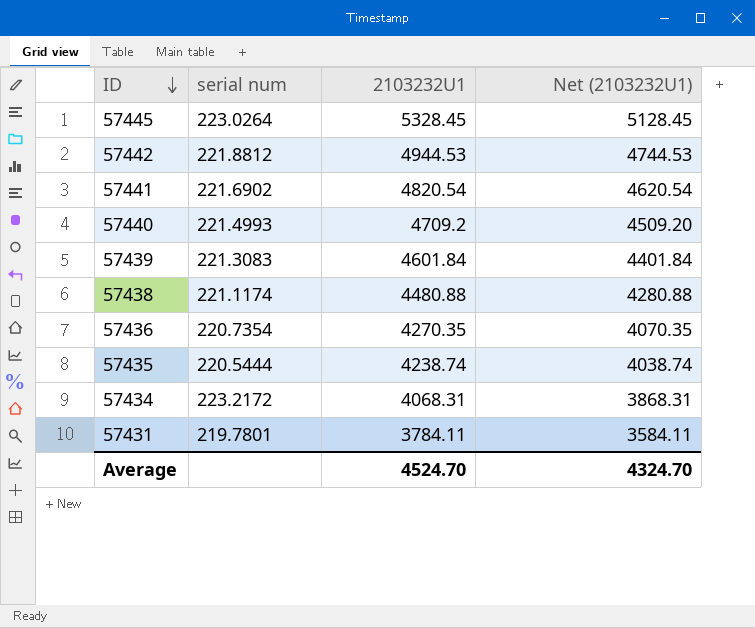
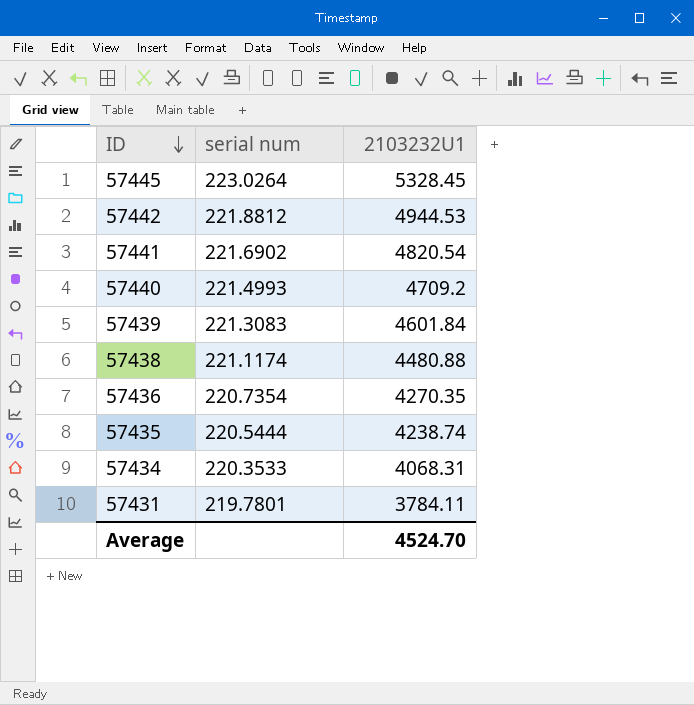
column Net (2103232U1) | formula: [2103232U1] - 200 -> none
57434 | serial num: 223.2172 -> 220.3533

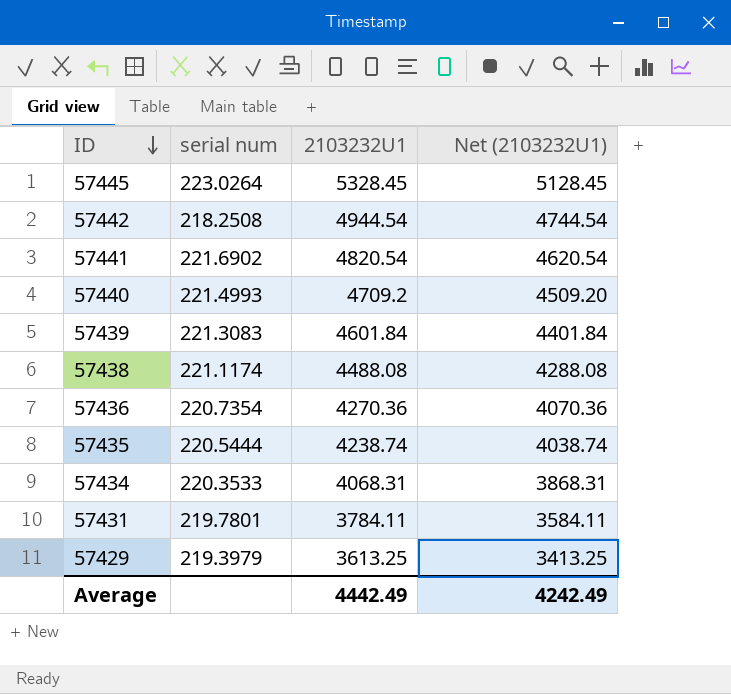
column Net (2103232U1) | formula: none -> [2103232U1] - 200
57442 | serial num: 221.8812 -> 218.2508
57442 | 2103232U1: 4944.53 -> 4944.54
57438 | 2103232U1: 4480.88 -> 4488.08
57436 | 2103232U1: 4270.35 -> 4270.36
row 57429: none -> 219.3979 | 3613.25 | 3413.25
Average | 2103232U1: 4524.70 -> 4442.49

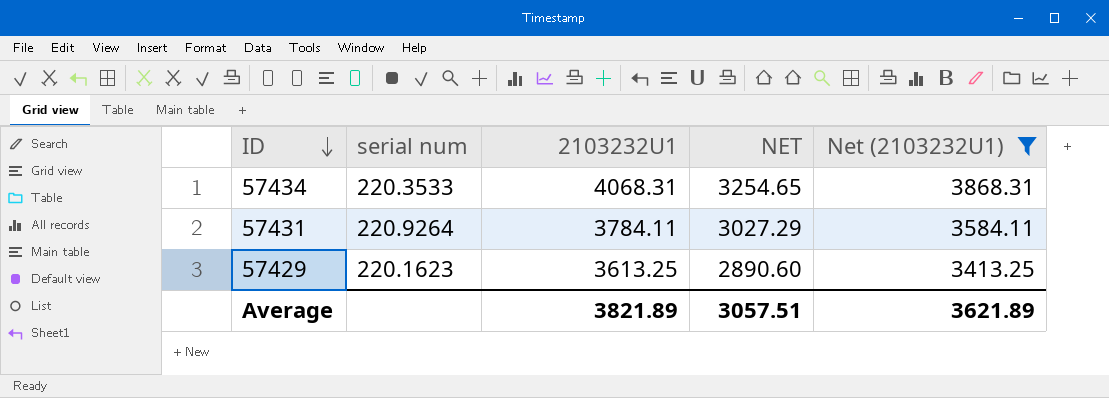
filter: none -> Net (2103232U1) <= 3868.31
column NET | formula: none -> [2103232U1] * 0.8
57431 | serial num: 219.7801 -> 220.9264
57429 | serial num: 219.3979 -> 220.1623
Average | 2103232U1: 4442.49 -> 3821.89
Average | Net (2103232U1): 4242.49 -> 3621.89

